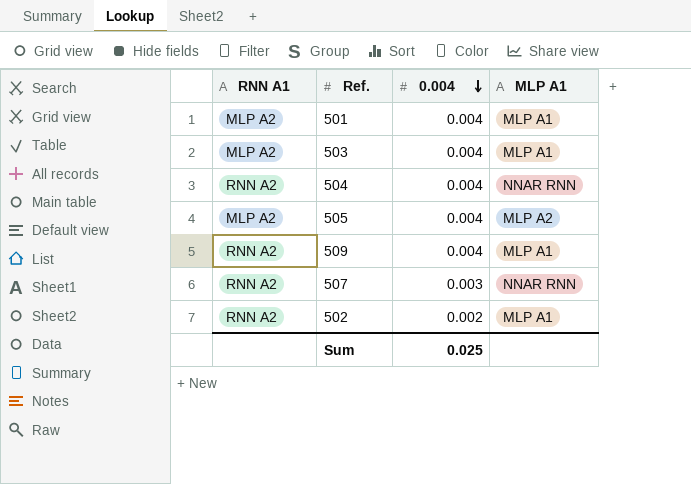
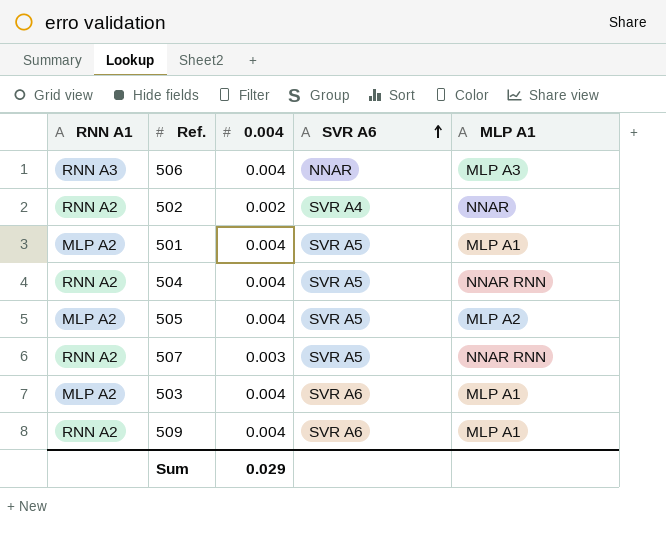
row order: 0.004 descending -> SVR A6 ascending
column SVR A6 | position: none -> 4
row 506: none -> RNN A3 | 0.004 | NNAR | MLP A3
502 | MLP A1: MLP A1 -> NNAR
Sum | 0.004: 0.025 -> 0.029

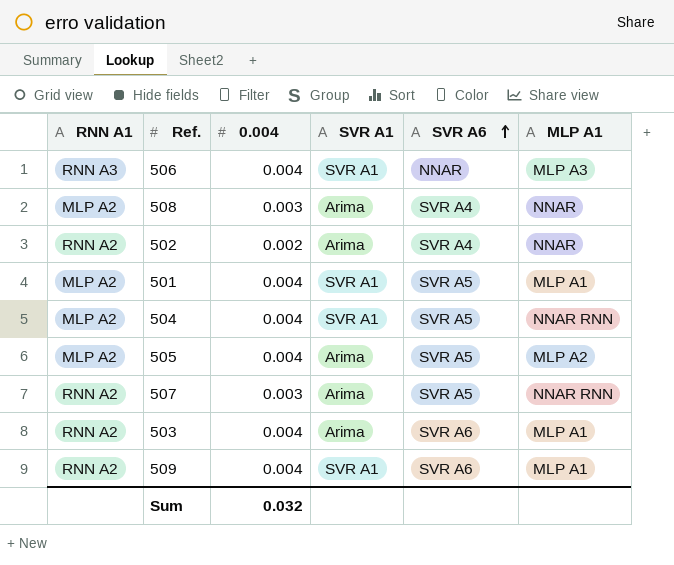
column SVR A1 | position: none -> 4
row 508: none -> MLP A2 | 0.003 | Arima | SVR A4 | NNAR
504 | RNN A1: RNN A2 -> MLP A2
503 | RNN A1: MLP A2 -> RNN A2
Sum | 0.004: 0.029 -> 0.032

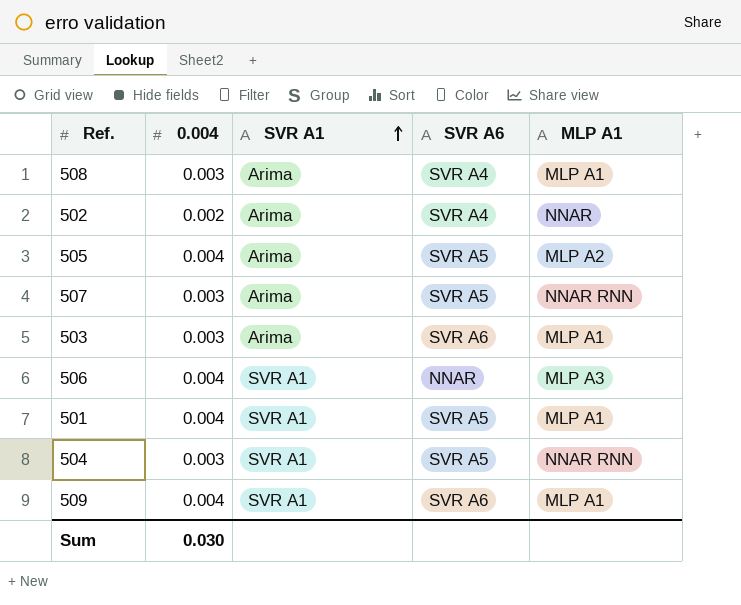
row order: SVR A6 ascending -> SVR A1 ascending
column RNN A1 | position: 1 -> none
508 | MLP A1: NNAR -> MLP A1
503 | 0.004: 0.004 -> 0.003
504 | 0.004: 0.004 -> 0.003
Sum | 0.004: 0.032 -> 0.030

